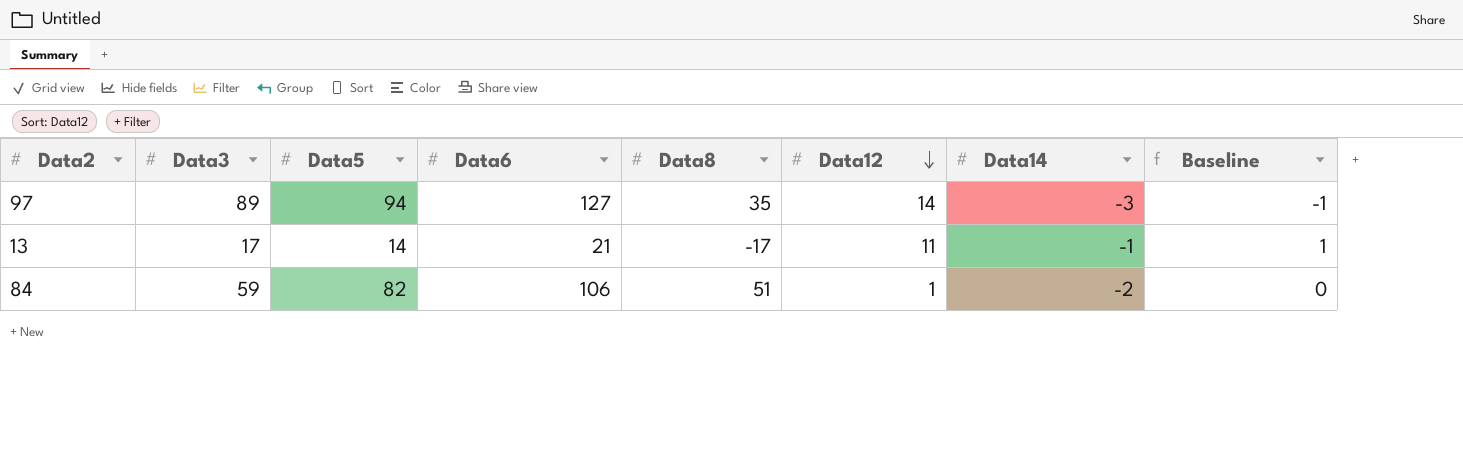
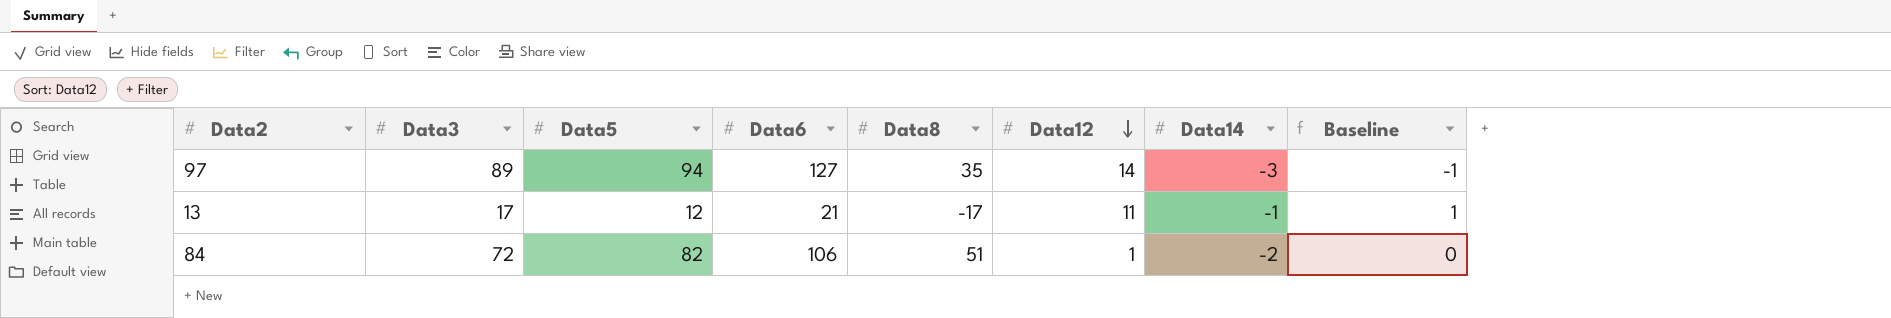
13 | Data5: 14 -> 12
84 | Data3: 59 -> 72

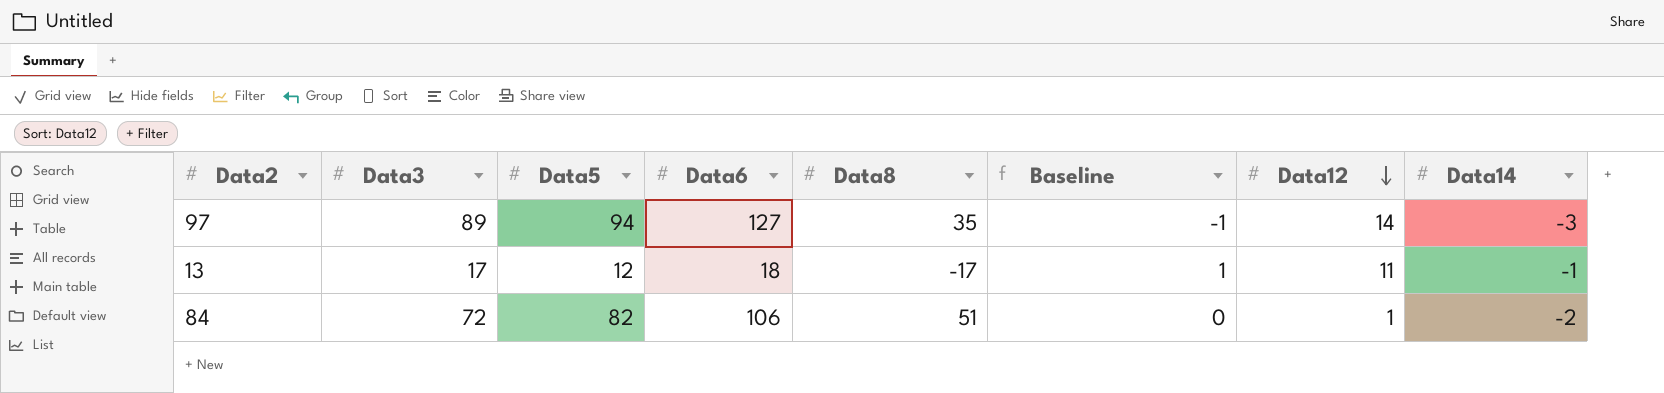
column Baseline | position: 8 -> 6
13 | Data6: 21 -> 18

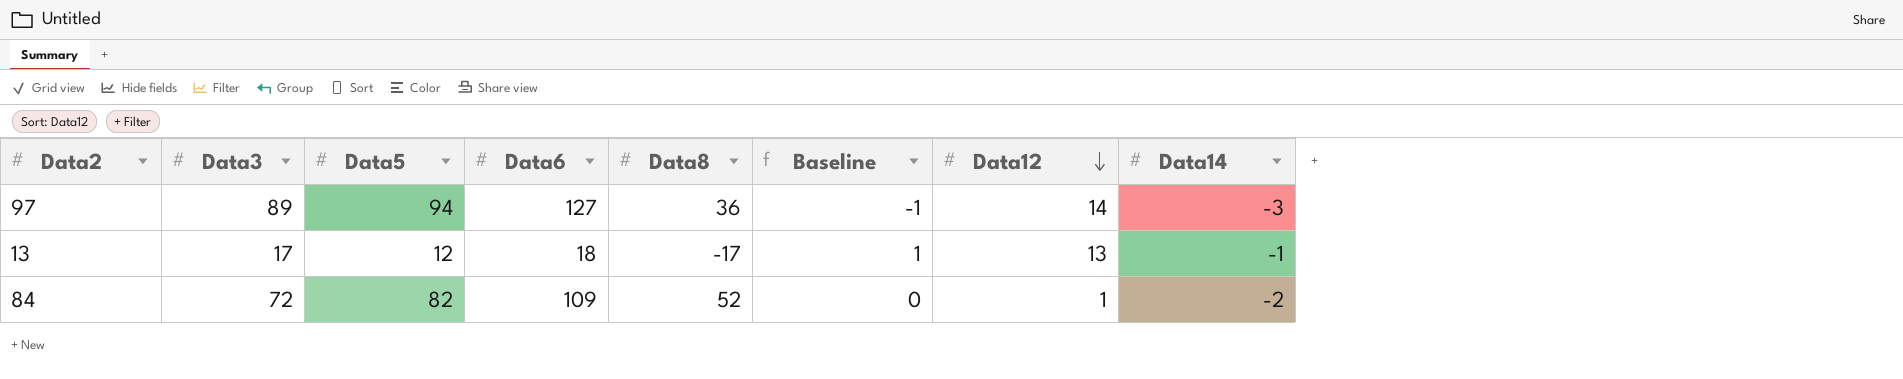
97 | Data8: 35 -> 36
13 | Data12: 11 -> 13
84 | Data6: 106 -> 109
84 | Data8: 51 -> 52

